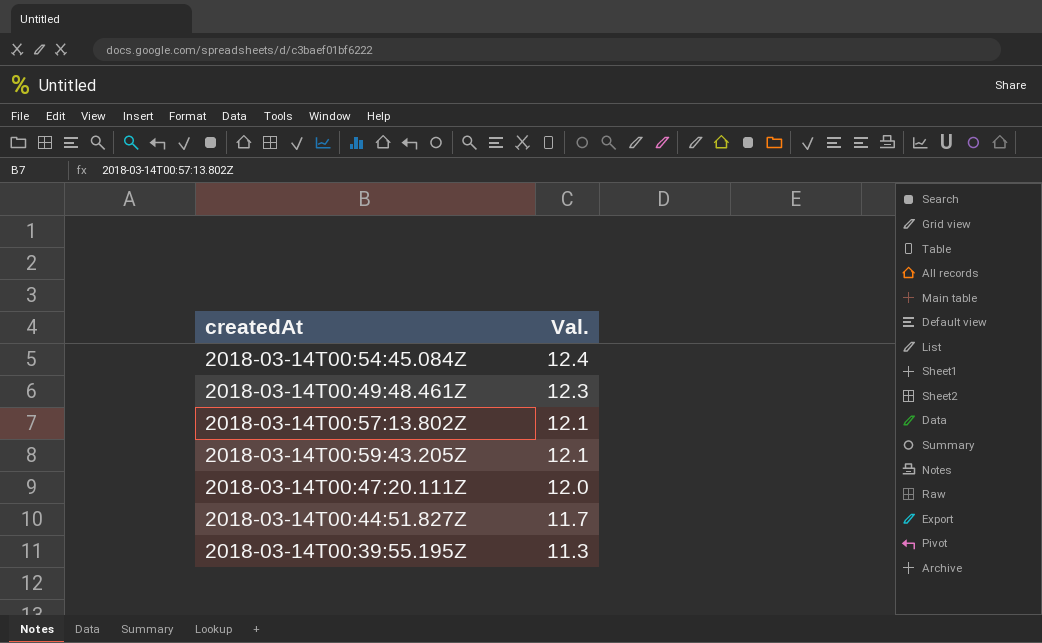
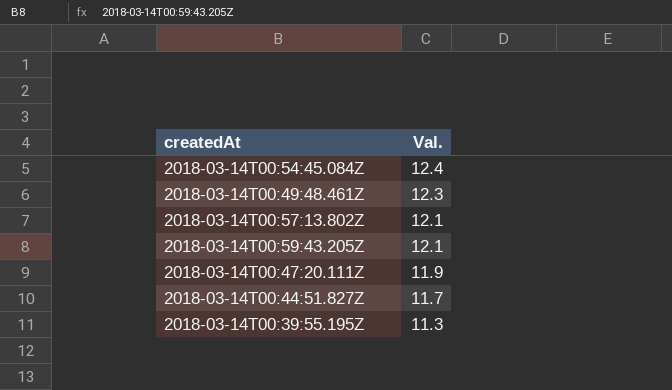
2018-03-14T00:47:20.111Z | Val.: 12.0 -> 11.9

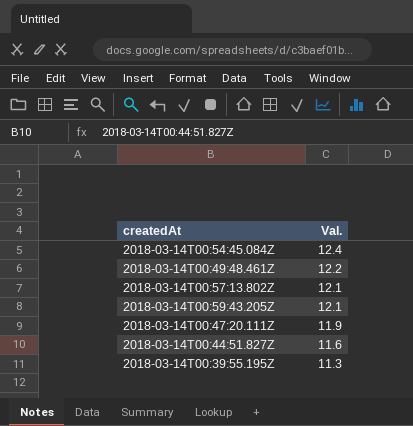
2018-03-14T00:49:48.461Z | Val.: 12.3 -> 12.2
2018-03-14T00:44:51.827Z | Val.: 11.7 -> 11.6

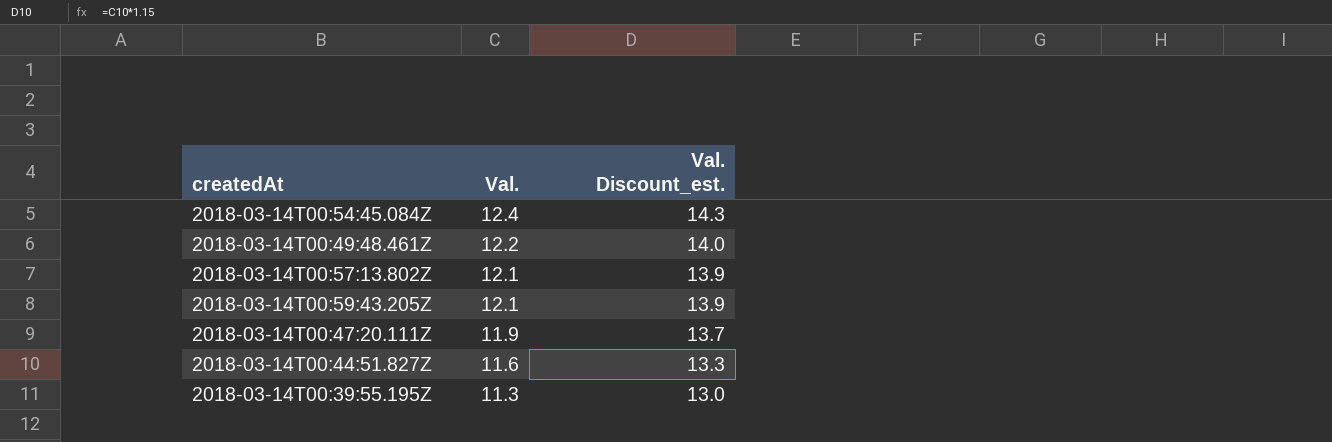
column Val. Discount_est. | formula: none -> [Val.] * 1.15

